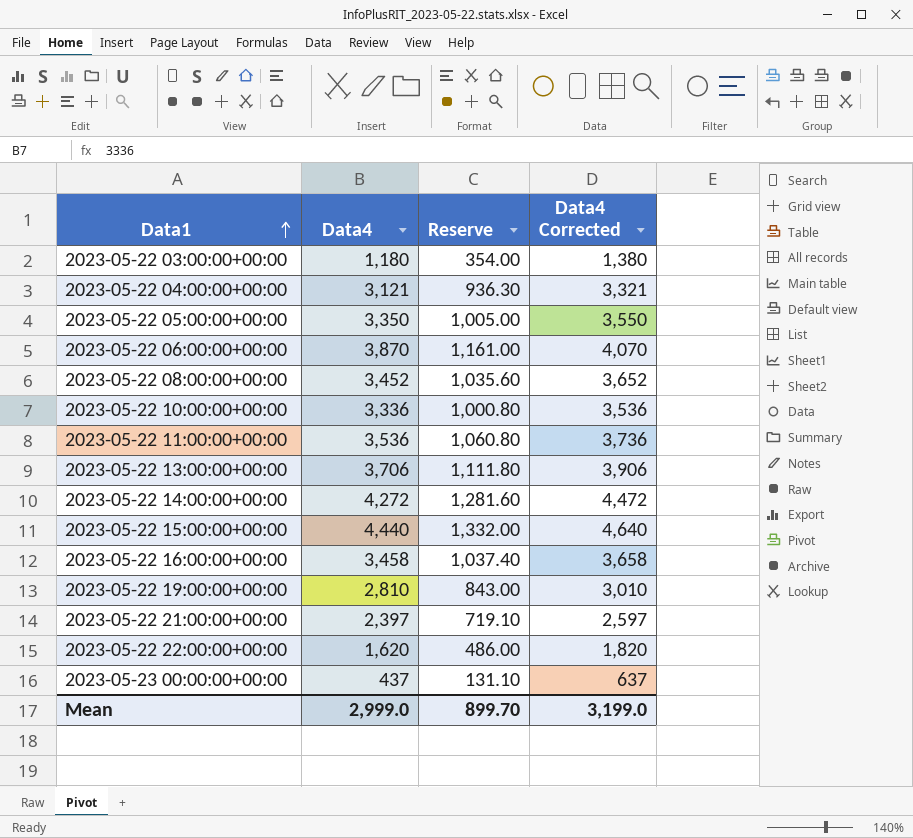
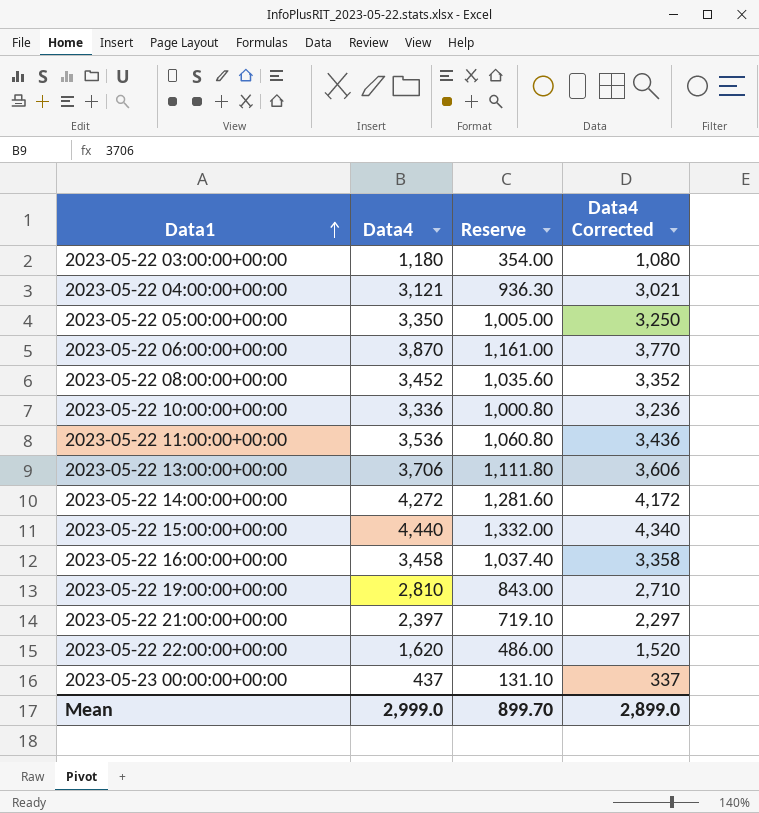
column Data4 Corrected | formula: [Data4] + 200 -> [Data4] - 100
Mean | Data4 Corrected: 3,199.0 -> 2,899.0

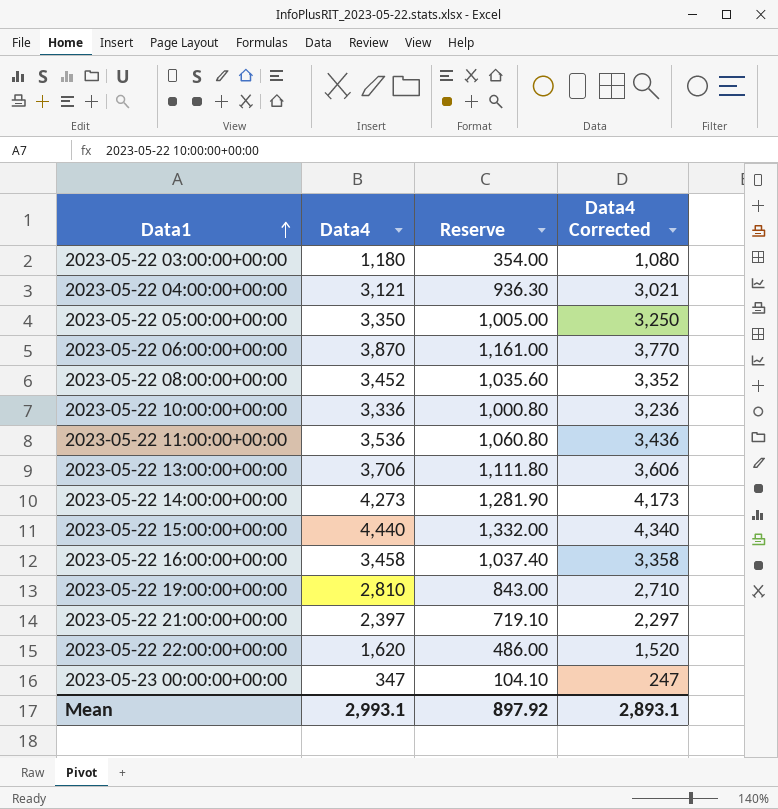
2023-05-22 14:00:00+00:00 | Data4: 4,272 -> 4,273
2023-05-22 14:00:00+00:00 | Reserve: 1,281.60 -> 1,281.90
2023-05-22 14:00:00+00:00 | Data4 Corrected: 4,172 -> 4,173
2023-05-23 00:00:00+00:00 | Data4: 437 -> 347
2023-05-23 00:00:00+00:00 | Reserve: 131.10 -> 104.10
2023-05-23 00:00:00+00:00 | Data4 Corrected: 337 -> 247
Mean | Data4: 2,999.0 -> 2,993.1
Mean | Reserve: 899.70 -> 897.92
Mean | Data4 Corrected: 2,899.0 -> 2,893.1

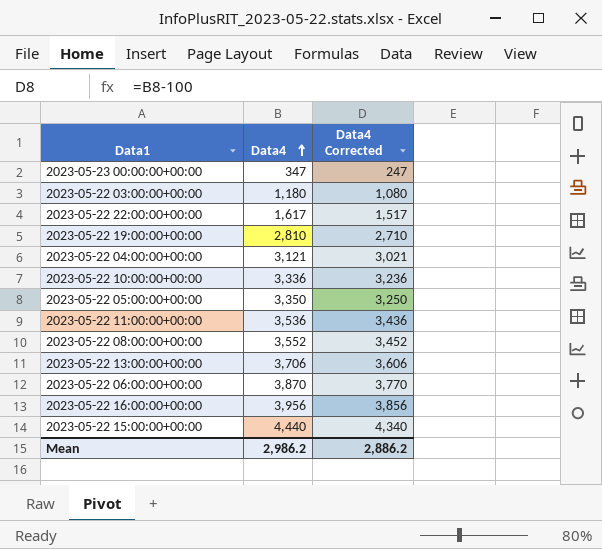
row order: Data1 ascending -> Data4 ascending
column Reserve | formula: [Data4] * 0.3 -> none
row 2023-05-22 14:00:00+00:00: 4,273 | 1,281.90 | 4,173 -> none
row 2023-05-22 21:00:00+00:00: 2,397 | 719.10 | 2,297 -> none
2023-05-22 22:00:00+00:00 | Data4: 1,620 -> 1,617
2023-05-22 22:00:00+00:00 | Data4 Corrected: 1,520 -> 1,517
2023-05-22 08:00:00+00:00 | Data4: 3,452 -> 3,552
2023-05-22 08:00:00+00:00 | Data4 Corrected: 3,352 -> 3,452
2023-05-22 16:00:00+00:00 | Data4: 3,458 -> 3,956
2023-05-22 16:00:00+00:00 | Data4 Corrected: 3,358 -> 3,856
Mean | Data4: 2,993.1 -> 2,986.2
Mean | Data4 Corrected: 2,893.1 -> 2,886.2

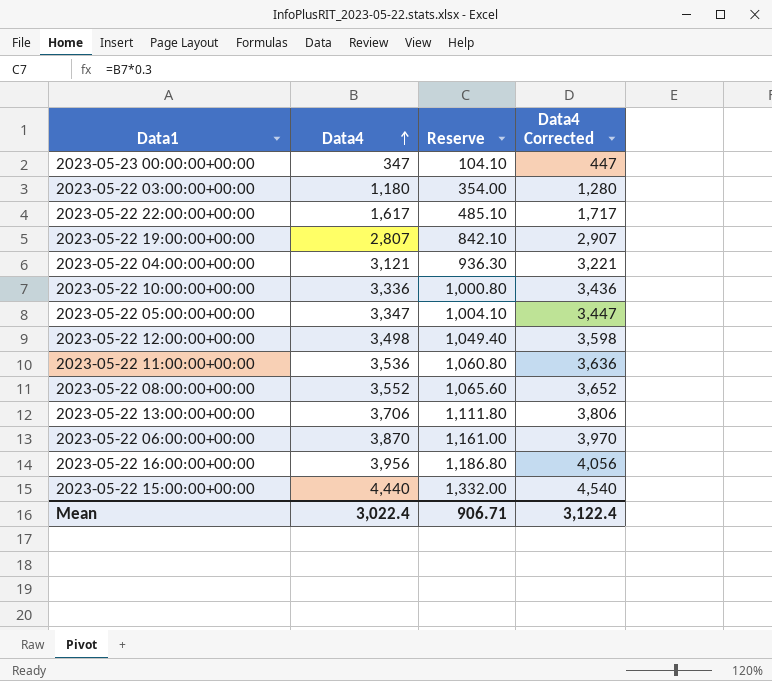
column Reserve | formula: none -> [Data4] * 0.3
column Data4 Corrected | formula: [Data4] - 100 -> [Data4] + 100
2023-05-22 19:00:00+00:00 | Data4: 2,810 -> 2,807
2023-05-22 05:00:00+00:00 | Data4: 3,350 -> 3,347
row 2023-05-22 12:00:00+00:00: none -> 3,498 | 1,049.40 | 3,598
Mean | Data4: 2,986.2 -> 3,022.4
Mean | Data4 Corrected: 2,886.2 -> 3,122.4

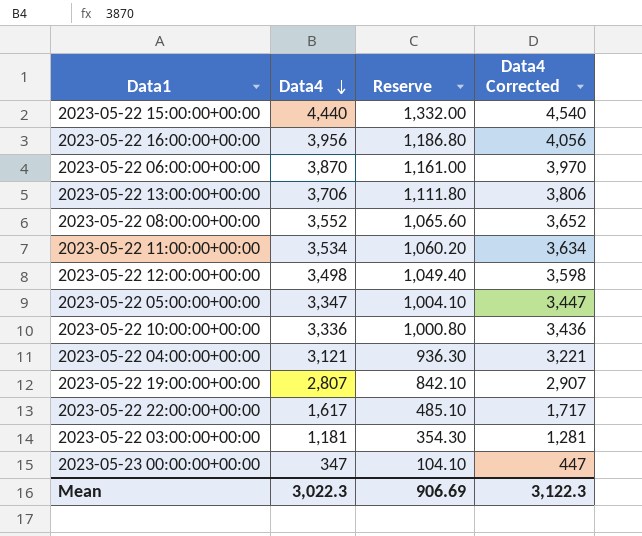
row order: Data4 ascending -> Data4 descending
2023-05-22 11:00:00+00:00 | Data4: 3,536 -> 3,534
2023-05-22 11:00:00+00:00 | Reserve: 1,060.80 -> 1,060.20
2023-05-22 11:00:00+00:00 | Data4 Corrected: 3,636 -> 3,634
2023-05-22 03:00:00+00:00 | Data4: 1,180 -> 1,181
2023-05-22 03:00:00+00:00 | Reserve: 354.00 -> 354.30
2023-05-22 03:00:00+00:00 | Data4 Corrected: 1,280 -> 1,281
Mean | Data4: 3,022.4 -> 3,022.3
Mean | Reserve: 906.71 -> 906.69
Mean | Data4 Corrected: 3,122.4 -> 3,122.3

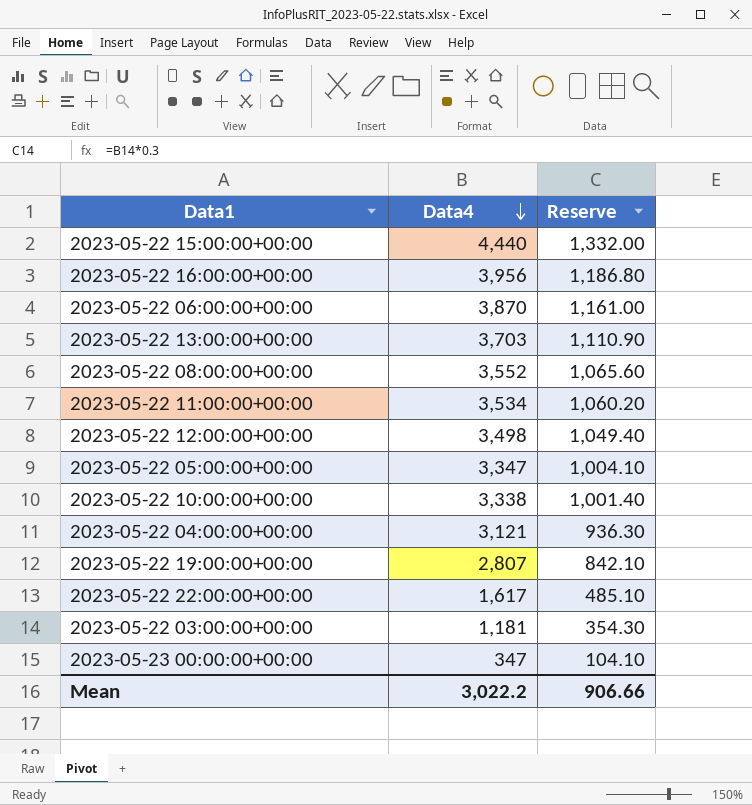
column Data4 Corrected | formula: [Data4] + 100 -> none
2023-05-22 13:00:00+00:00 | Data4: 3,706 -> 3,703
2023-05-22 13:00:00+00:00 | Reserve: 1,111.80 -> 1,110.90
2023-05-22 10:00:00+00:00 | Data4: 3,336 -> 3,338
2023-05-22 10:00:00+00:00 | Reserve: 1,000.80 -> 1,001.40
Mean | Data4: 3,022.3 -> 3,022.2
Mean | Reserve: 906.69 -> 906.66

